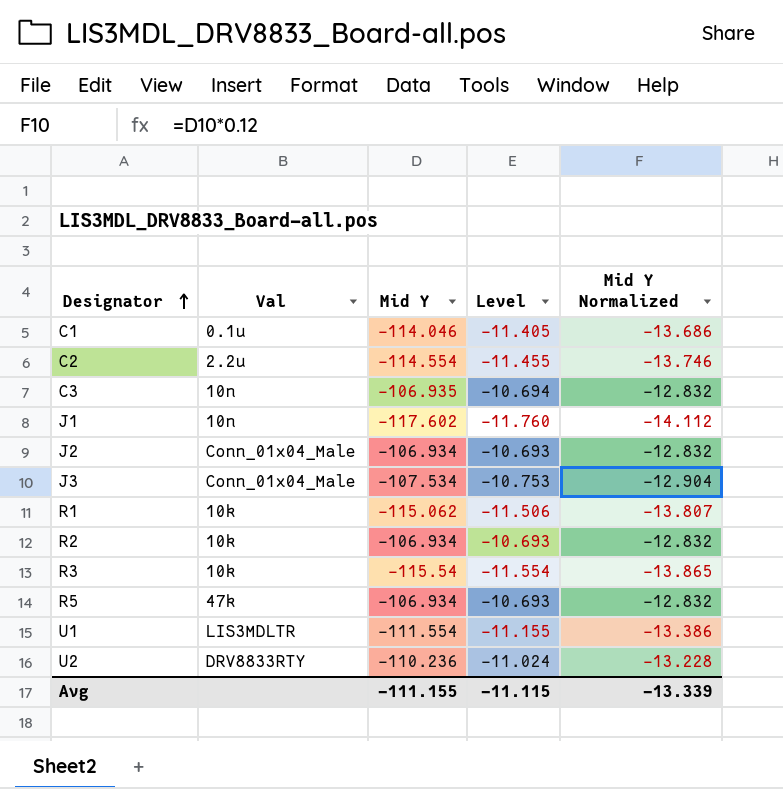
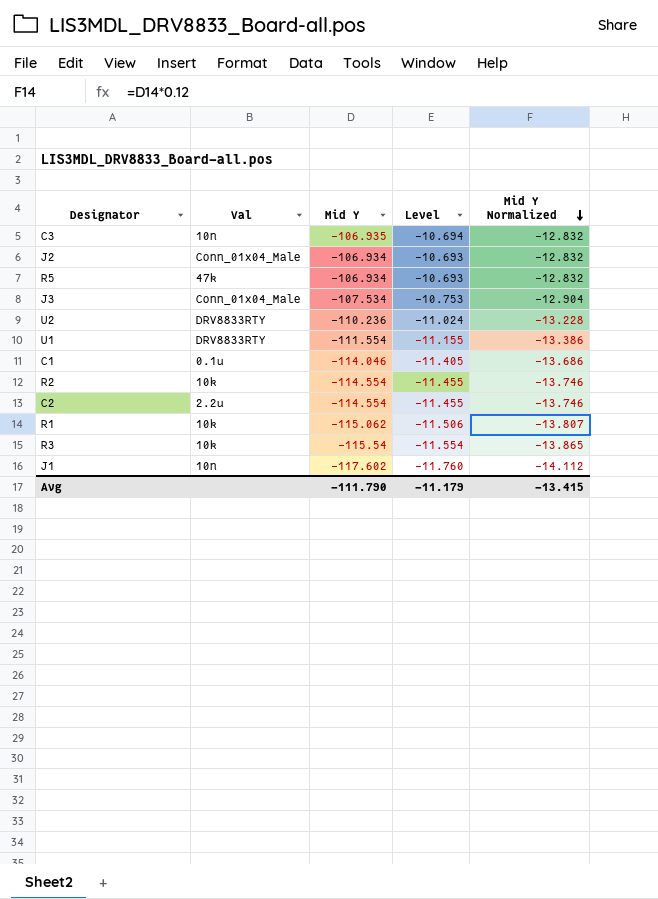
row order: Designator ascending -> Mid Y Normalized descending
U1 | Val: LIS3MDLTR -> DRV8833RTY
R2 | Mid Y: -106.934 -> -114.554
R2 | Level: -10.693 -> -11.455
R2 | Mid Y Normalized: -12.832 -> -13.746
Avg | Mid Y: -111.155 -> -111.790
Avg | Level: -11.115 -> -11.179
Avg | Mid Y Normalized: -13.339 -> -13.415

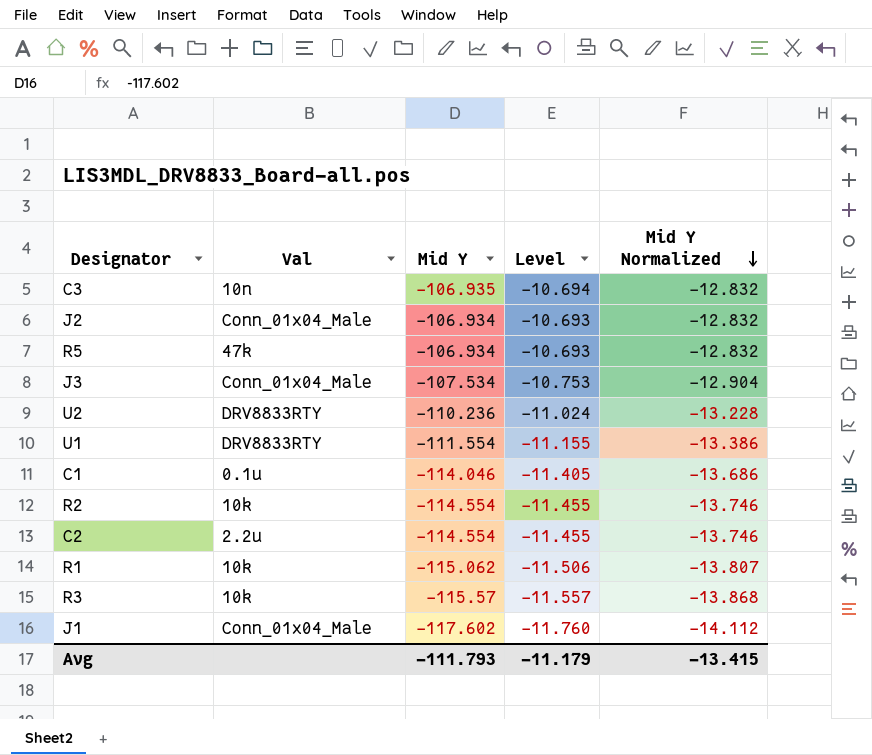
R3 | Mid Y: -115.54 -> -115.57
R3 | Level: -11.554 -> -11.557
R3 | Mid Y Normalized: -13.865 -> -13.868
J1 | Val: 10n -> Conn_01x04_Male
Avg | Mid Y: -111.790 -> -111.793

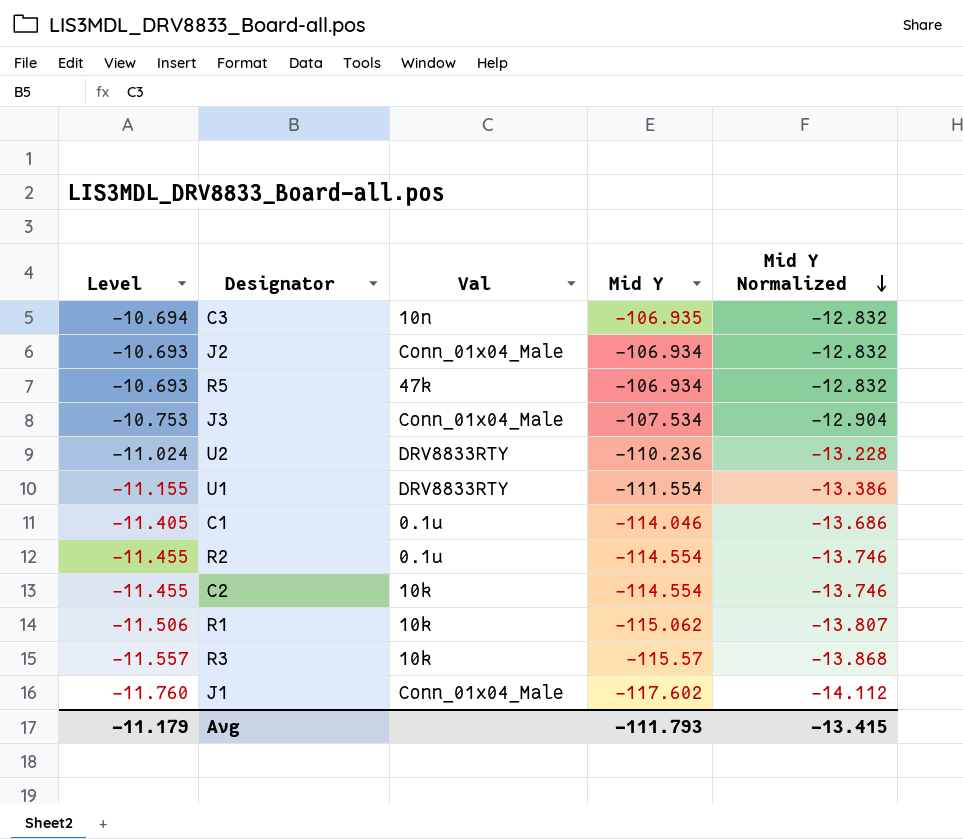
column Level | position: 4 -> 1
R2 | Val: 10k -> 0.1u
C2 | Val: 2.2u -> 10k

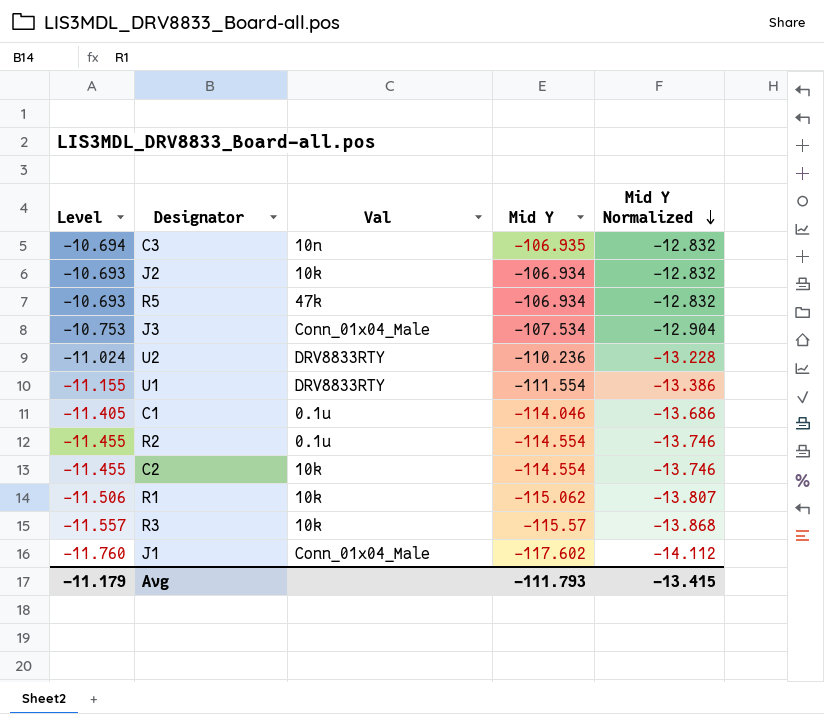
J2 | Val: Conn_01x04_Male -> 10k

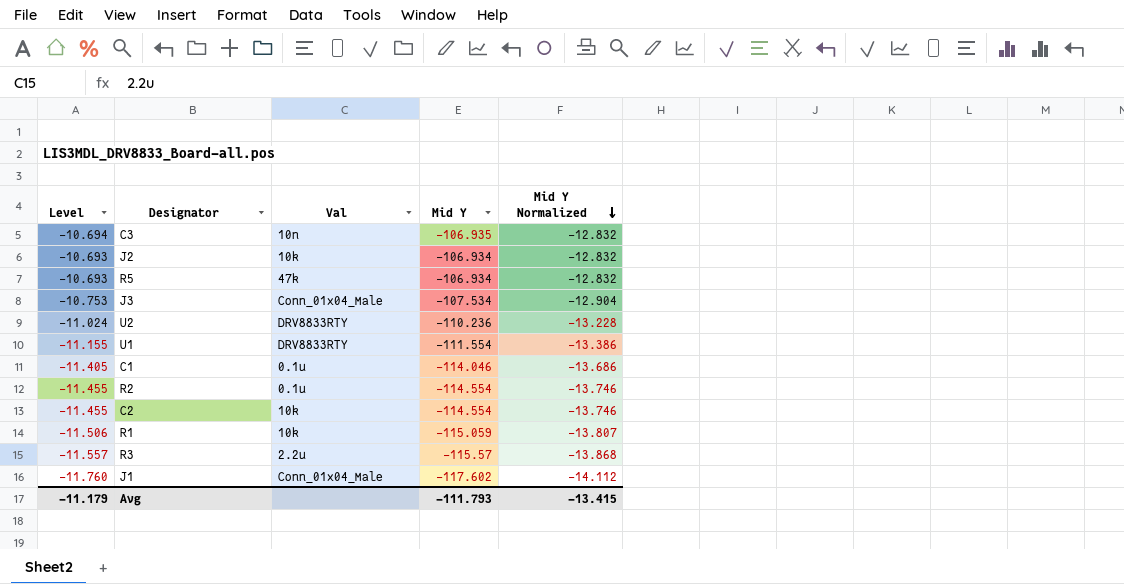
R1 | Mid Y: -115.062 -> -115.059
R3 | Val: 10k -> 2.2u

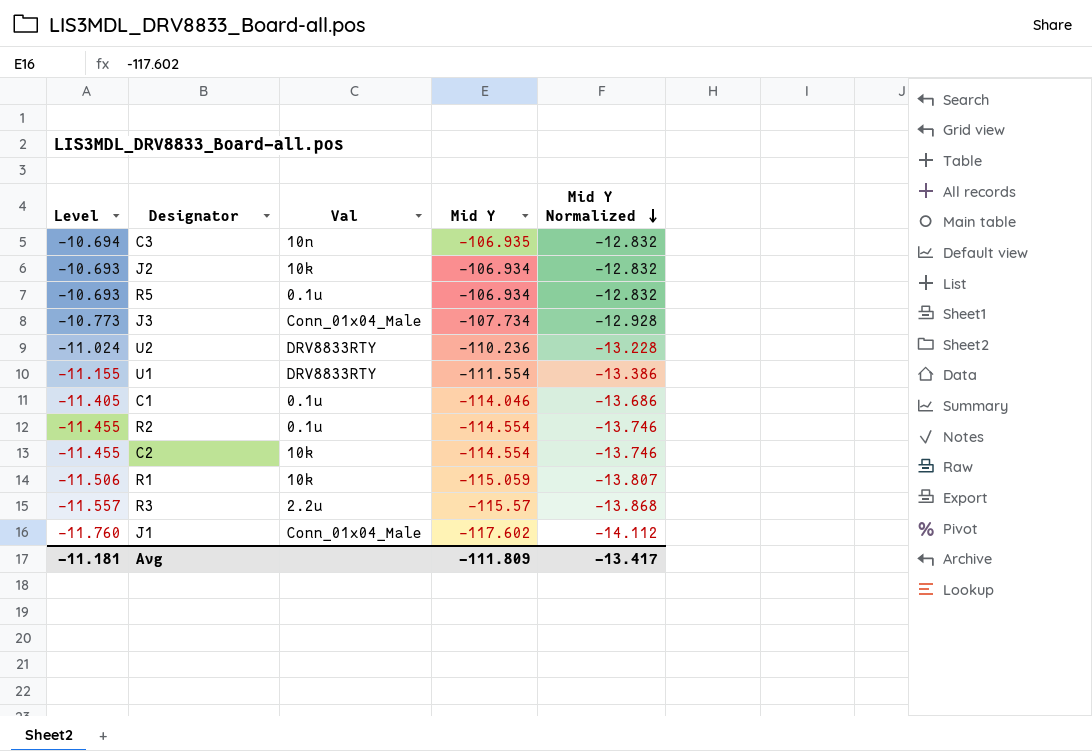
R5 | Val: 47k -> 0.1u
J3 | Level: -10.753 -> -10.773
J3 | Mid Y: -107.534 -> -107.734
J3 | Mid Y Normalized: -12.904 -> -12.928
Avg | Level: -11.179 -> -11.181
Avg | Mid Y: -111.793 -> -111.809
Avg | Mid Y Normalized: -13.415 -> -13.417

